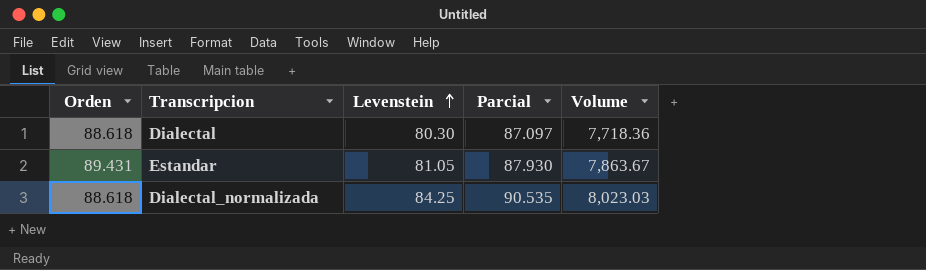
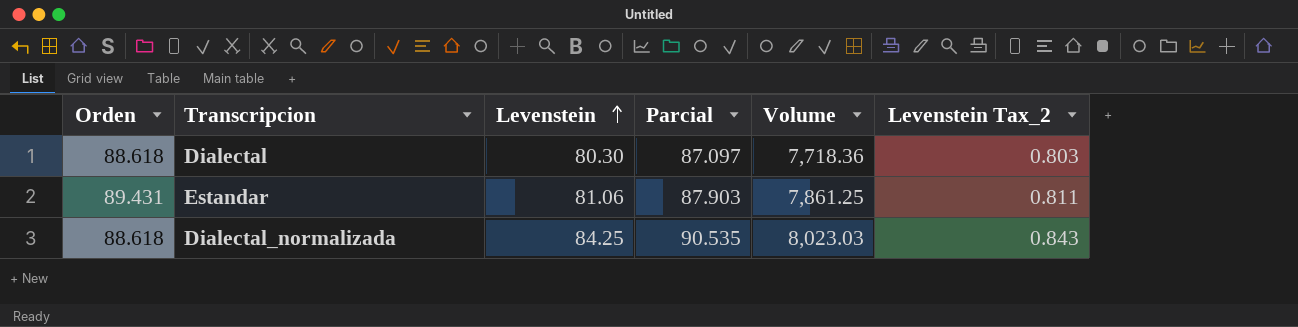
column Levenstein Tax_2 | formula: none -> [Levenstein] * 0.01
Estandar | Levenstein: 81.05 -> 81.06
Estandar | Parcial: 87.930 -> 87.903
Estandar | Volume: 7,863.67 -> 7,861.25

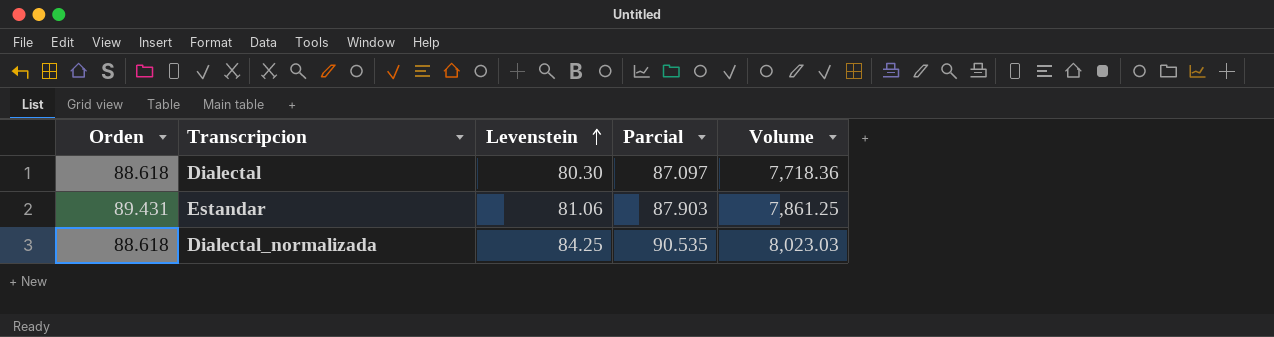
column Levenstein Tax_2 | formula: [Levenstein] * 0.01 -> none

